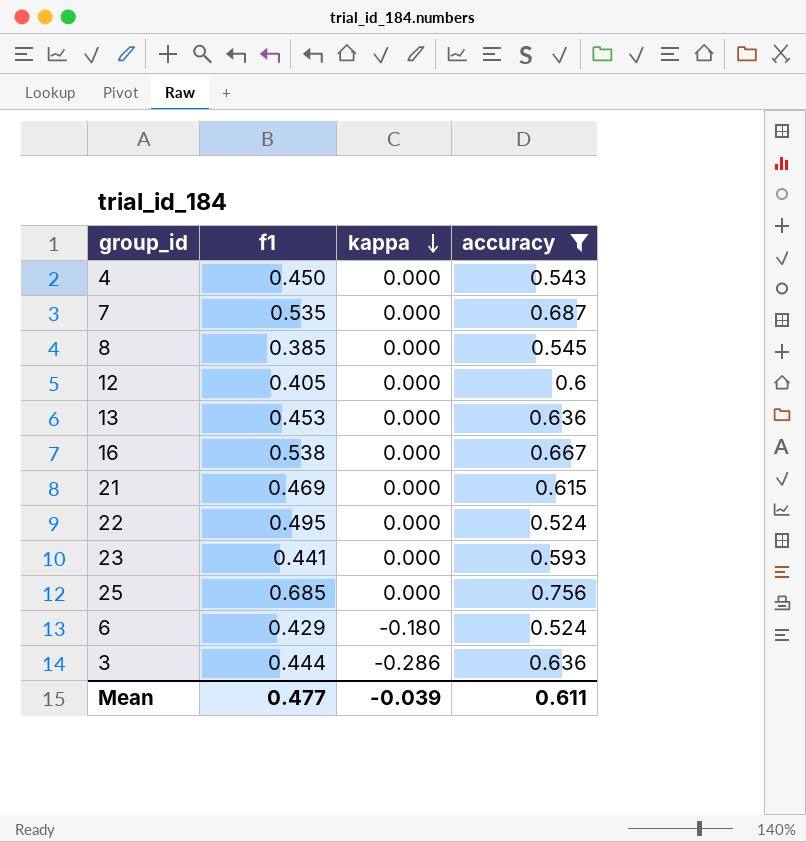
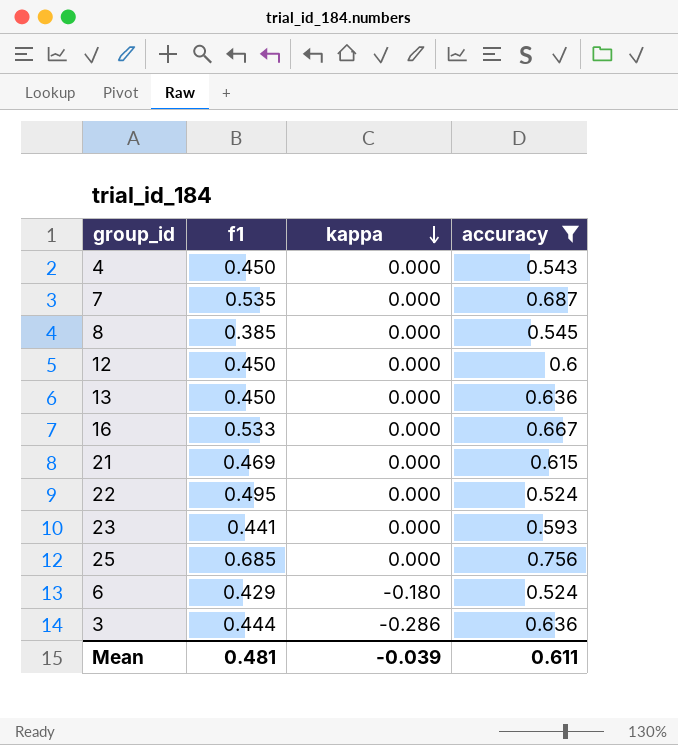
12 | f1: 0.405 -> 0.450
13 | f1: 0.453 -> 0.450
16 | f1: 0.538 -> 0.533
Mean | f1: 0.477 -> 0.481

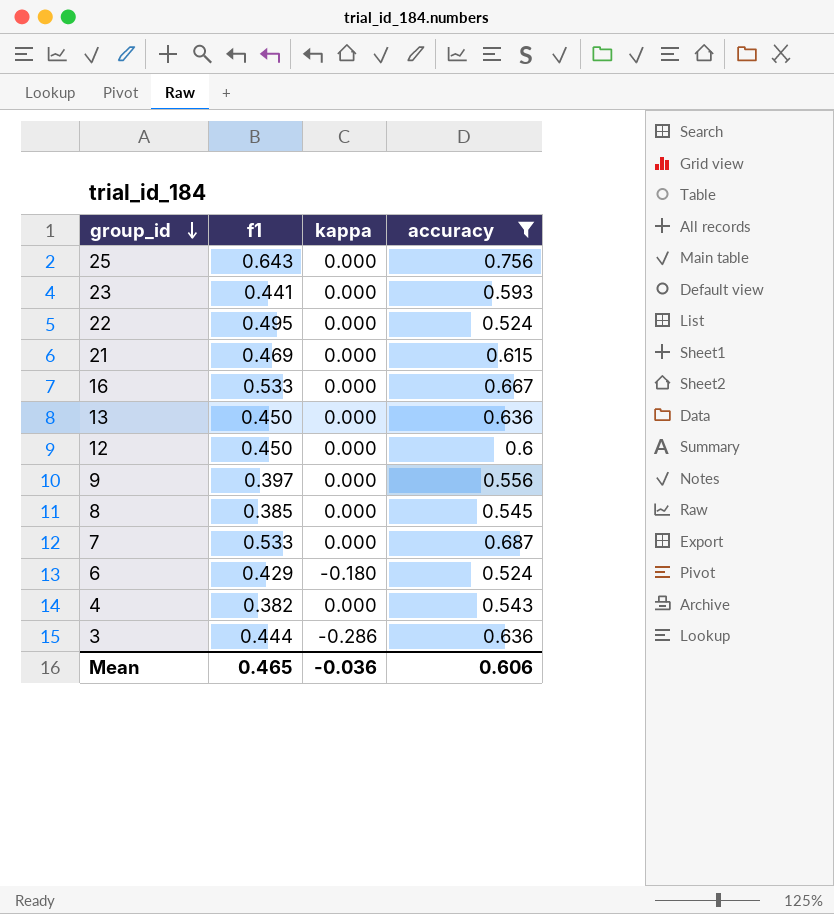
row order: kappa descending -> group_id descending
25 | f1: 0.685 -> 0.643
row 9: none -> 0.397 | 0.000 | 0.556
7 | f1: 0.535 -> 0.533
4 | f1: 0.450 -> 0.382
Mean | f1: 0.481 -> 0.465
Mean | kappa: -0.039 -> -0.036
Mean | accuracy: 0.611 -> 0.606

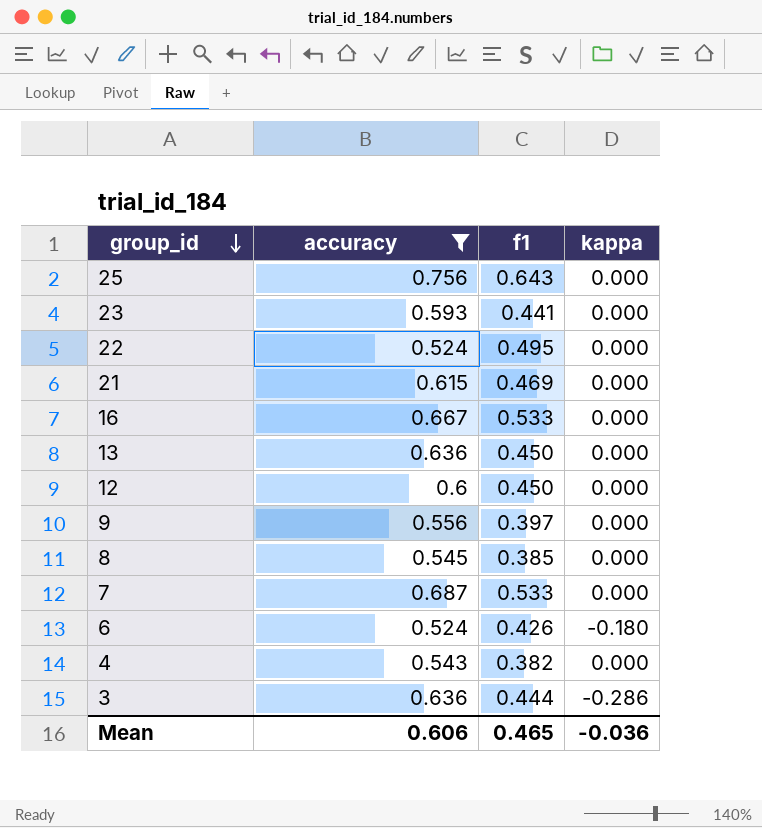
column accuracy | position: 4 -> 2
6 | f1: 0.429 -> 0.426

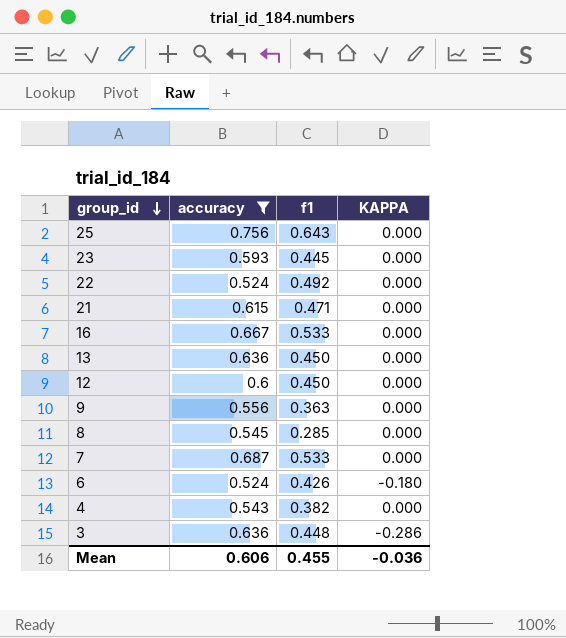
column name: kappa -> KAPPA
23 | f1: 0.441 -> 0.445
22 | f1: 0.495 -> 0.492
21 | f1: 0.469 -> 0.471
9 | f1: 0.397 -> 0.363
8 | f1: 0.385 -> 0.285
3 | f1: 0.444 -> 0.448
Mean | f1: 0.465 -> 0.455

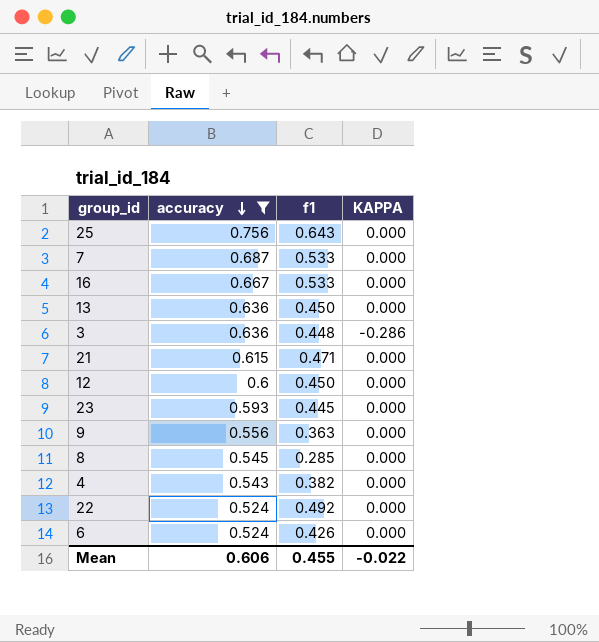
row order: group_id descending -> accuracy descending
6 | KAPPA: -0.180 -> 0.000
Mean | KAPPA: -0.036 -> -0.022

